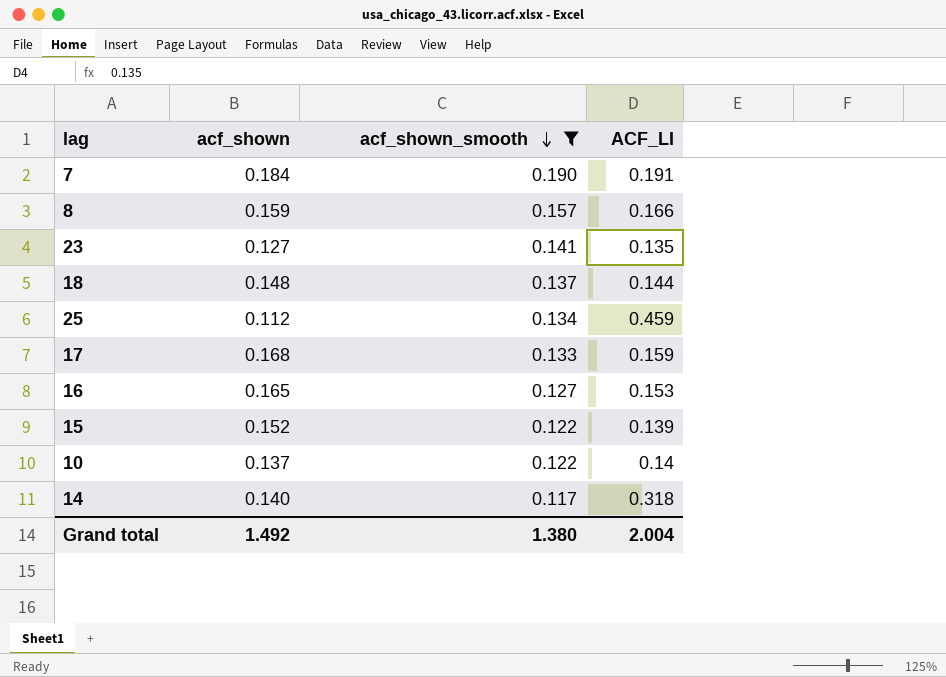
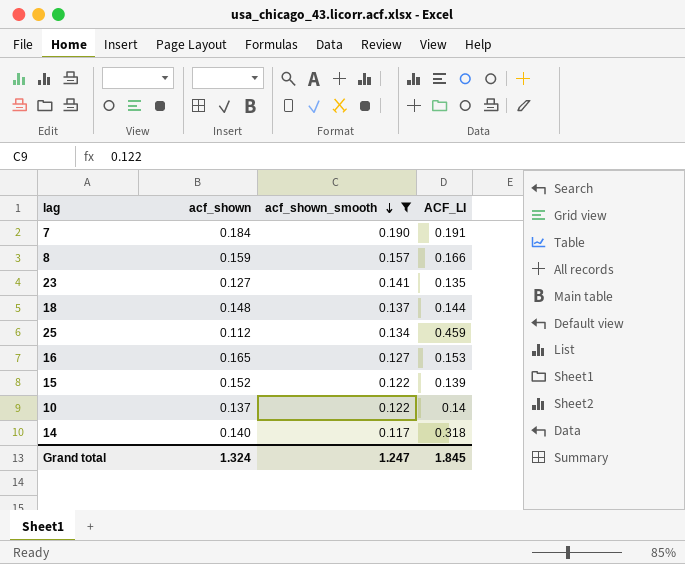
row 17: 0.168 | 0.133 | 0.159 -> none
Grand total | acf_shown: 1.492 -> 1.324
Grand total | acf_shown_smooth: 1.380 -> 1.247
Grand total | ACF_LI: 2.004 -> 1.845

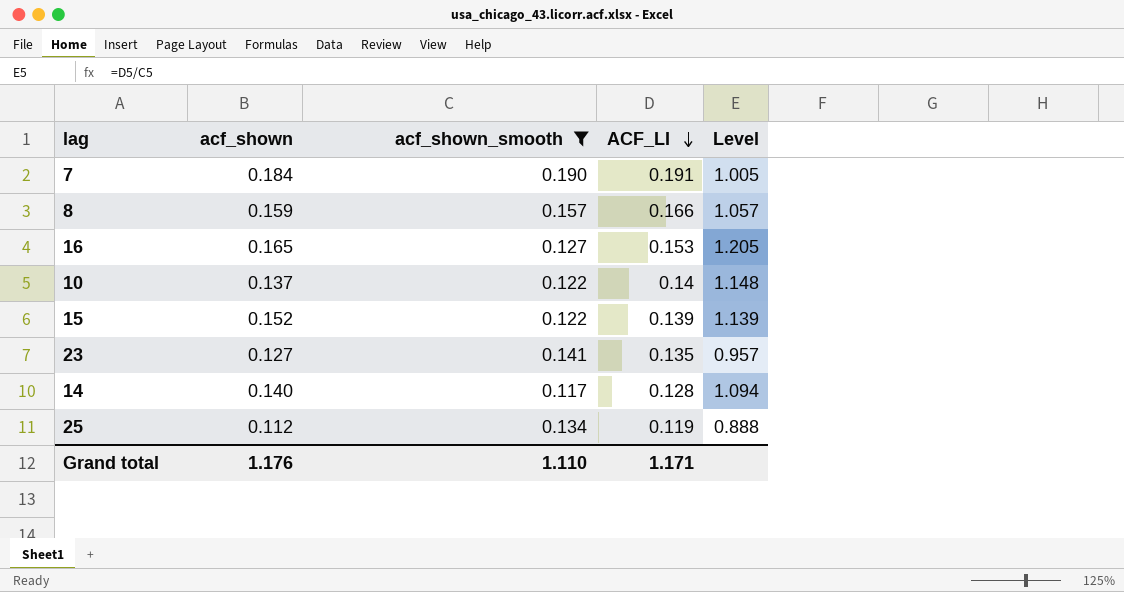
row order: acf_shown_smooth descending -> ACF_LI descending
column Level | formula: none -> [ACF_LI] / [acf_shown_smooth]
row 18: 0.148 | 0.137 | 0.144 -> none
14 | ACF_LI: 0.318 -> 0.128
25 | ACF_LI: 0.459 -> 0.119
Grand total | acf_shown: 1.324 -> 1.176
Grand total | acf_shown_smooth: 1.247 -> 1.110
Grand total | ACF_LI: 1.845 -> 1.171

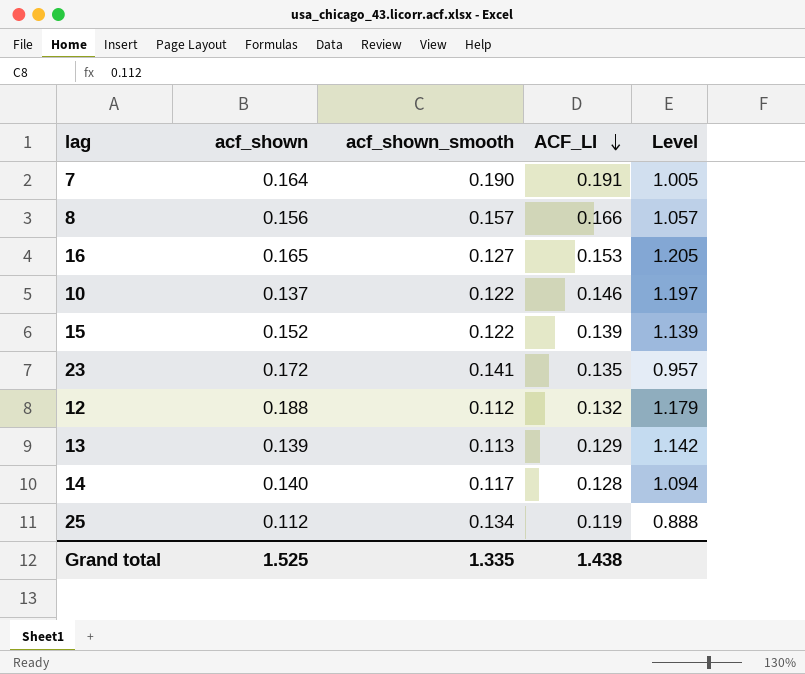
filter: acf_shown_smooth >= 0.117 -> none
7 | acf_shown: 0.184 -> 0.164
8 | acf_shown: 0.159 -> 0.156
10 | ACF_LI: 0.14 -> 0.146
10 | Level: 1.148 -> 1.197
23 | acf_shown: 0.127 -> 0.172
Grand total | acf_shown: 1.176 -> 1.525
Grand total | acf_shown_smooth: 1.110 -> 1.335
Grand total | ACF_LI: 1.171 -> 1.438

